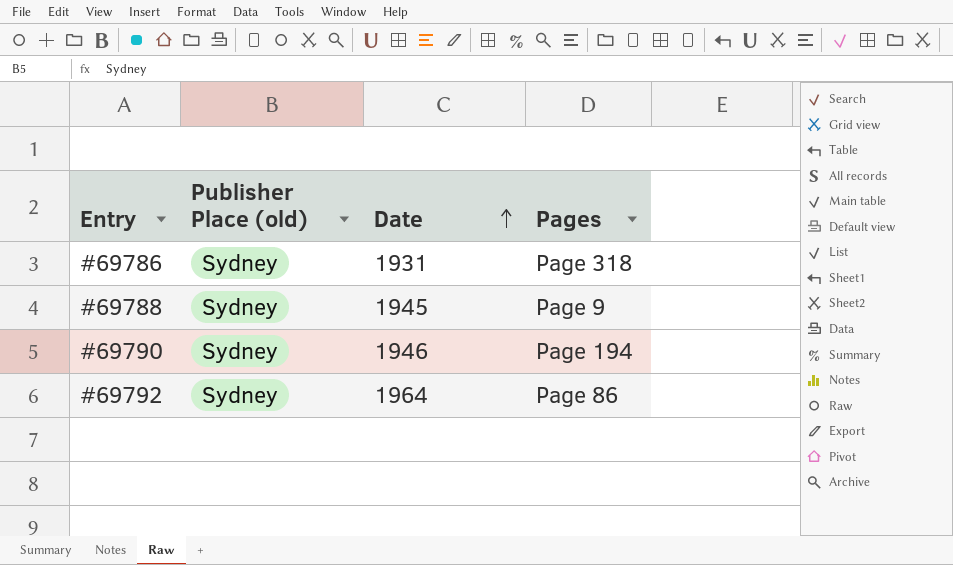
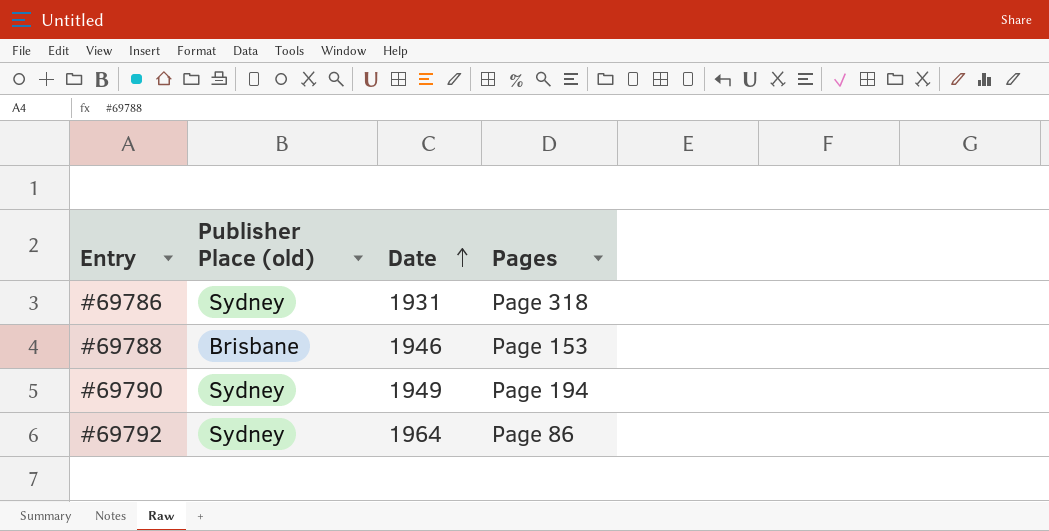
#69788 | Publisher Place (old): Sydney -> Brisbane
#69788 | Date: 1945 -> 1946
#69788 | Pages: Page 9 -> Page 153
#69790 | Date: 1946 -> 1949

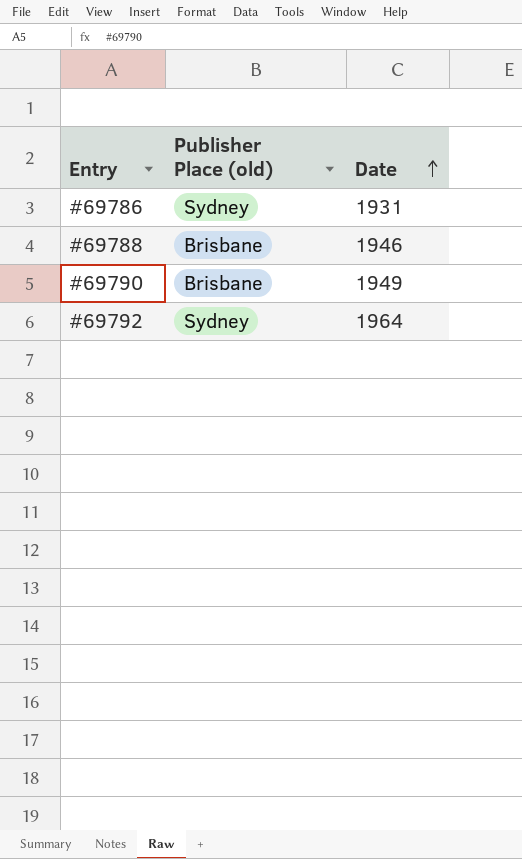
column Pages | position: 4 -> none
#69790 | Publisher Place (old): Sydney -> Brisbane

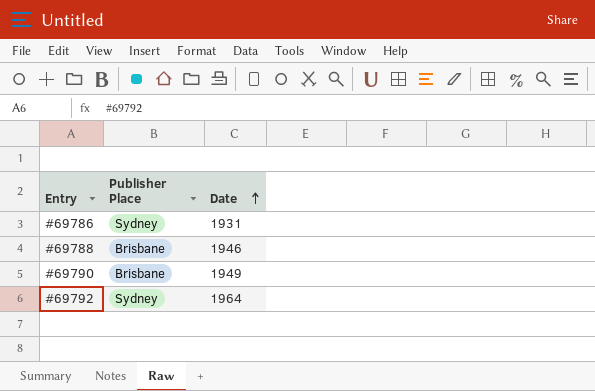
column name: Publisher Place (old) -> Publisher Place

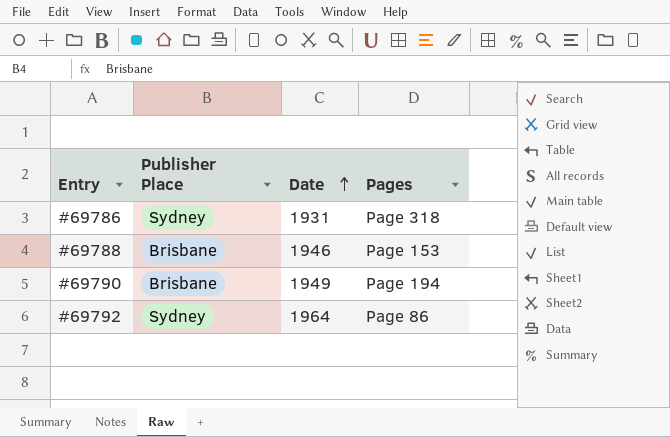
column Pages | position: none -> 4

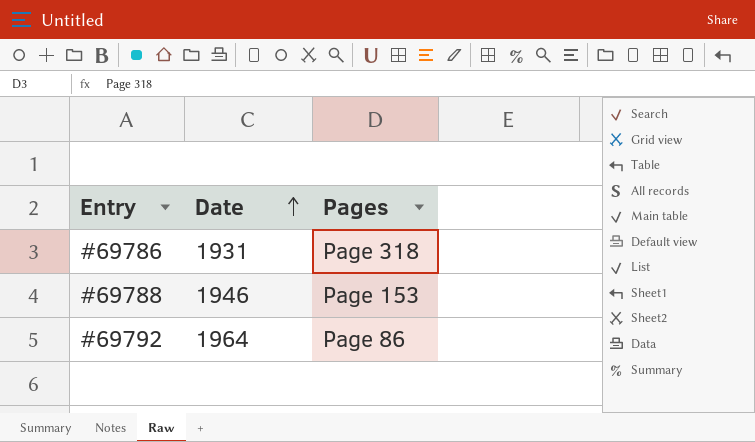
column Publisher Place | position: 2 -> none
row #69790: Brisbane | 1949 | Page 194 -> none

